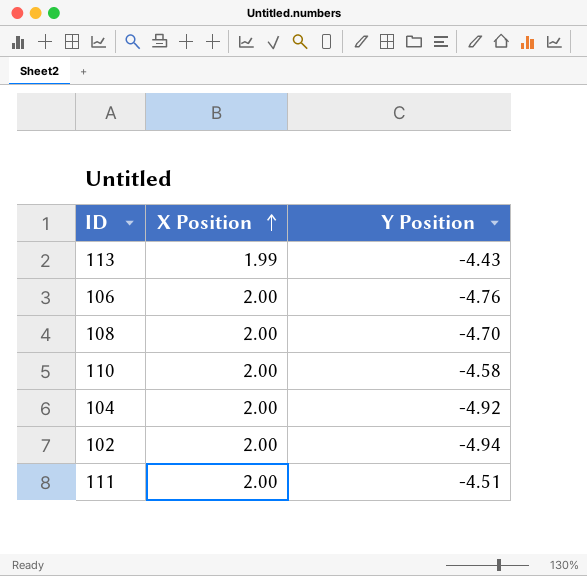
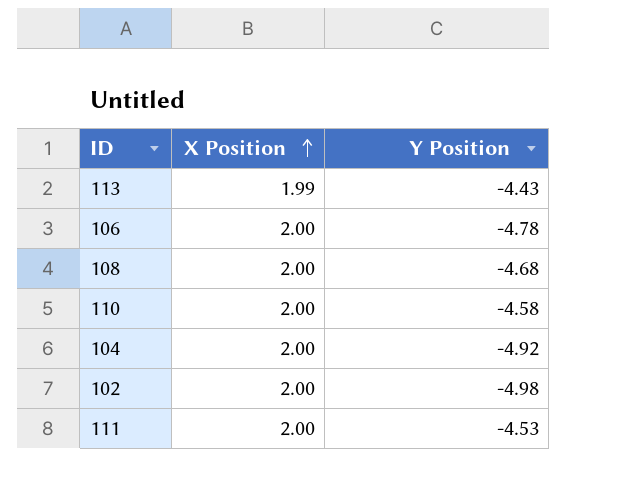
106 | Y Position: -4.76 -> -4.78
108 | Y Position: -4.70 -> -4.68
102 | Y Position: -4.94 -> -4.98
111 | Y Position: -4.51 -> -4.53

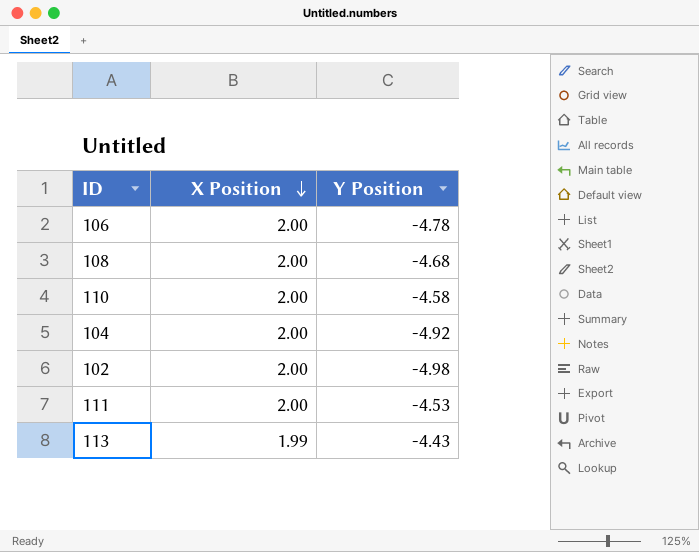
row order: X Position ascending -> X Position descending

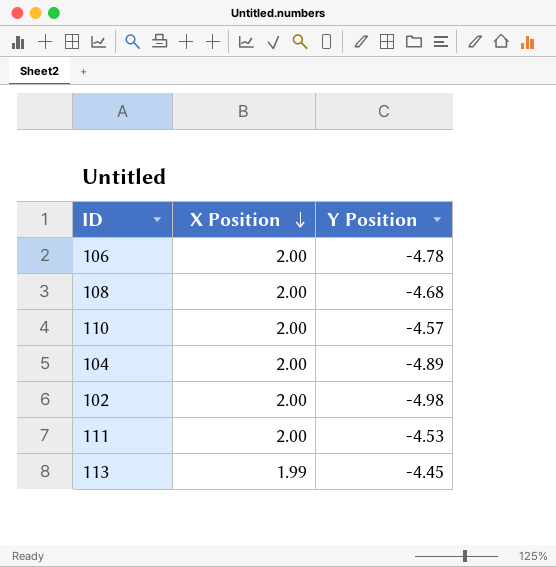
110 | Y Position: -4.58 -> -4.57
104 | Y Position: -4.92 -> -4.89
113 | Y Position: -4.43 -> -4.45

